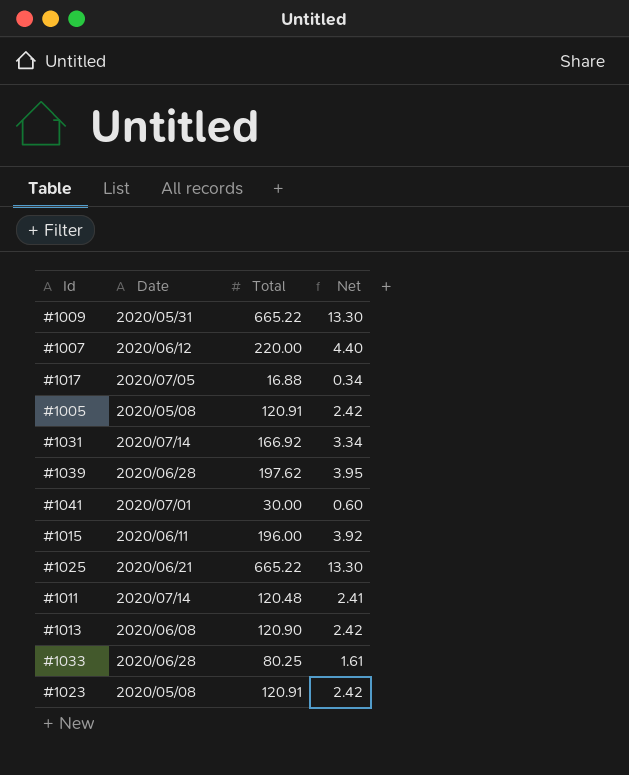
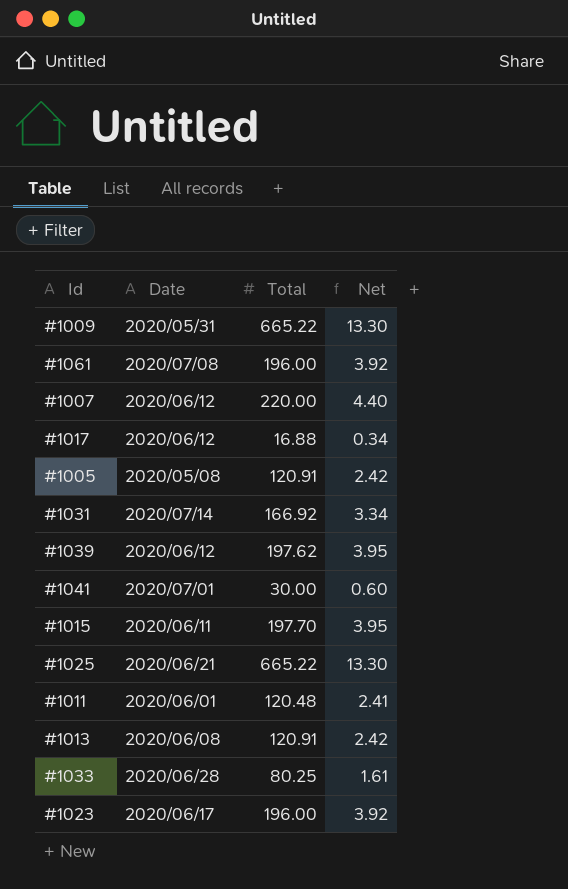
row #1061: none -> 2020/07/08 | 196.00 | 3.92
#1017 | Date: 2020/07/05 -> 2020/06/12
#1039 | Date: 2020/06/28 -> 2020/06/12
#1015 | Total: 196.00 -> 197.70
#1015 | Net: 3.92 -> 3.95
#1011 | Date: 2020/07/14 -> 2020/06/01
#1013 | Total: 120.90 -> 120.91
#1023 | Date: 2020/05/08 -> 2020/06/17
#1023 | Total: 120.91 -> 196.00
#1023 | Net: 2.42 -> 3.92

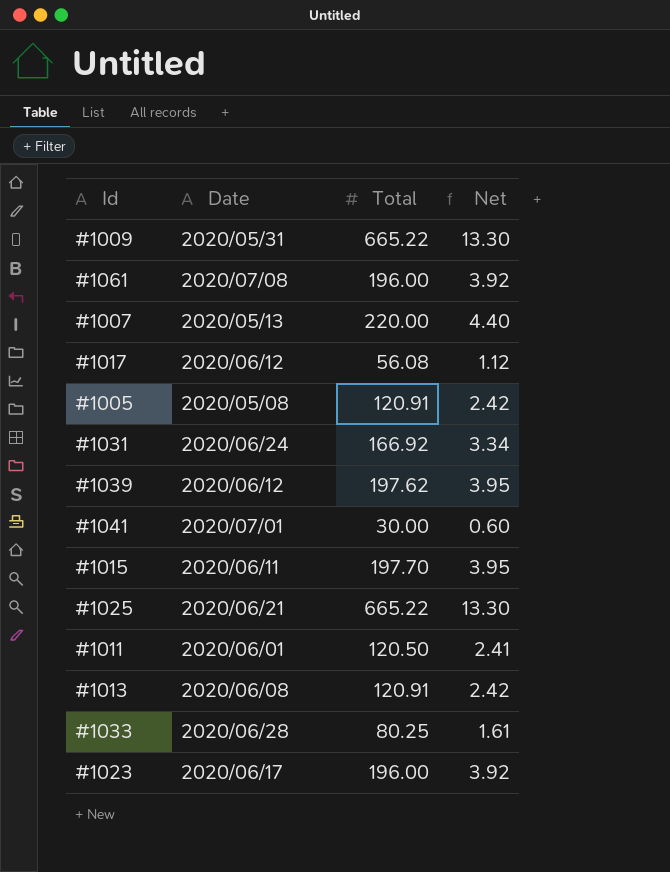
#1007 | Date: 2020/06/12 -> 2020/05/13
#1017 | Total: 16.88 -> 56.08
#1017 | Net: 0.34 -> 1.12
#1031 | Date: 2020/07/14 -> 2020/06/24
#1011 | Total: 120.48 -> 120.50

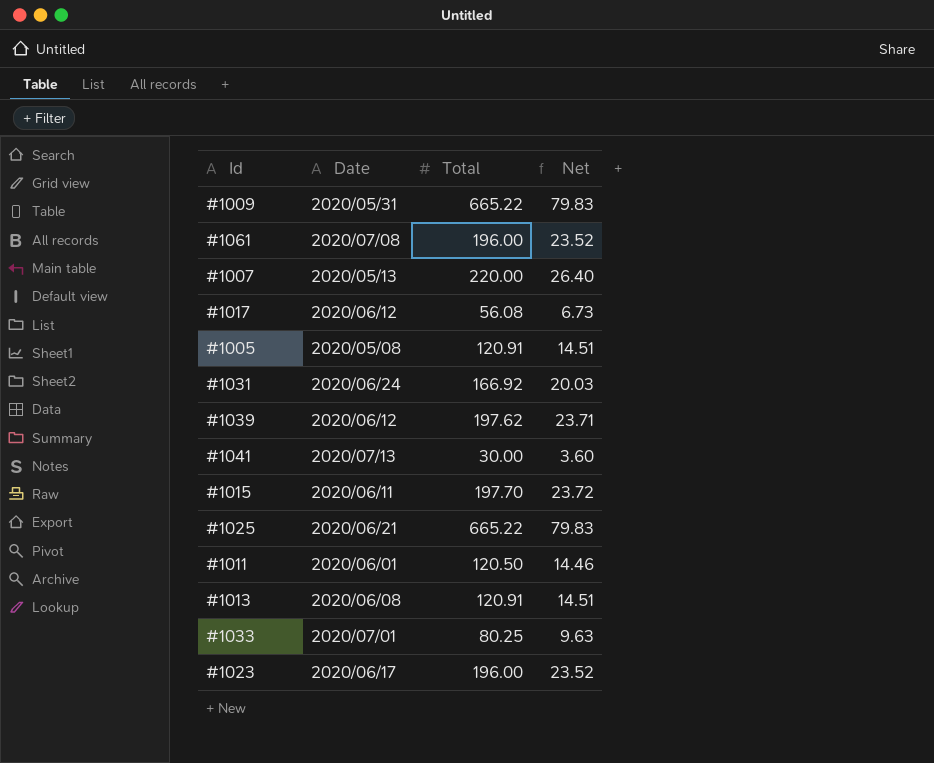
column Net | formula: [Total] * 0.02 -> [Total] * 0.12
#1041 | Date: 2020/07/01 -> 2020/07/13
#1033 | Date: 2020/06/28 -> 2020/07/01

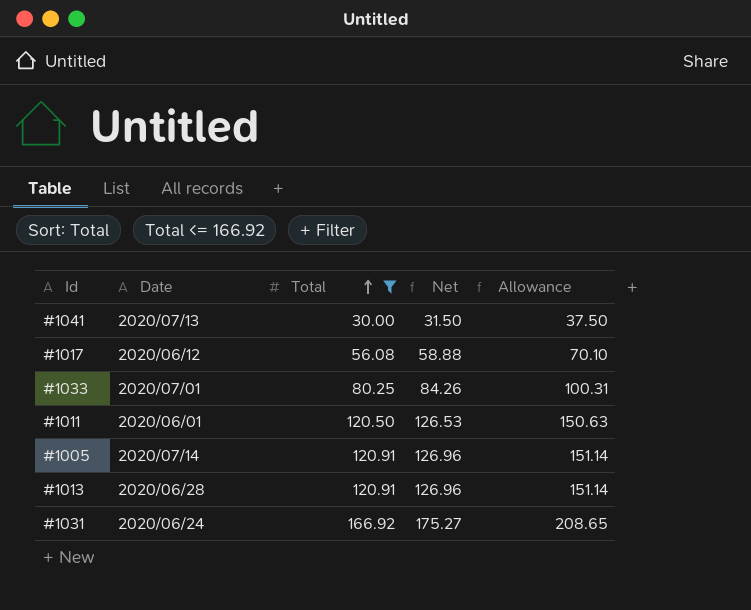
filter: none -> Total <= 166.92
row order: none -> Total ascending
column Net | formula: [Total] * 0.12 -> [Total] * 1.05
column Allowance | formula: none -> [Total] * 1.25
#1005 | Date: 2020/05/08 -> 2020/07/14
#1013 | Date: 2020/06/08 -> 2020/06/28

